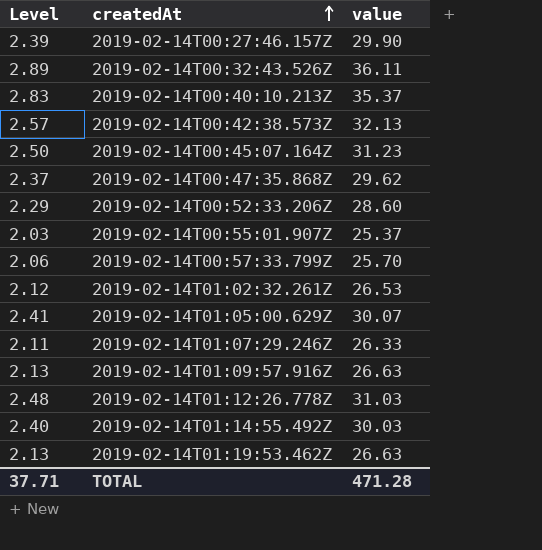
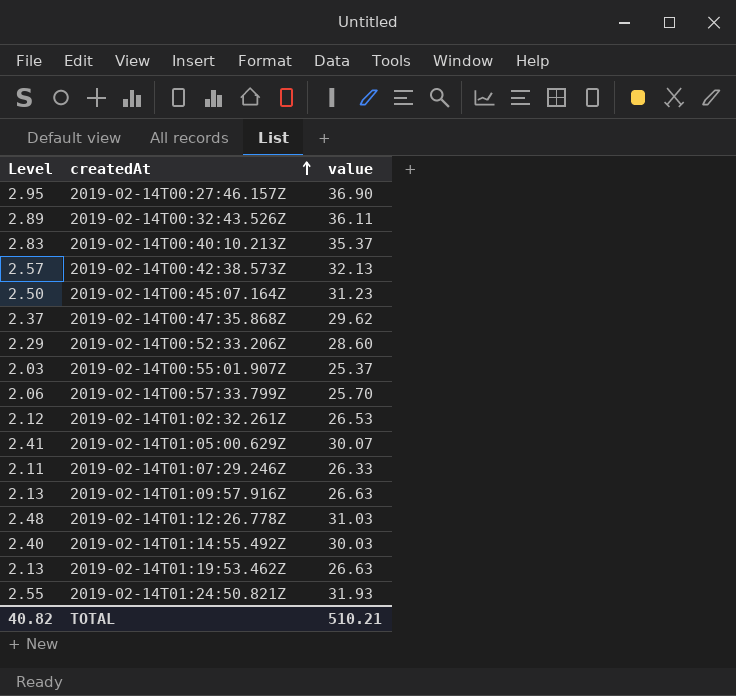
2019-02-14T00:27:46.157Z | Level: 2.39 -> 2.95
2019-02-14T00:27:46.157Z | value: 29.90 -> 36.90
row 2019-02-14T01:24:50.821Z: none -> 2.55 | 31.93
TOTAL | Level: 37.71 -> 40.82
TOTAL | value: 471.28 -> 510.21

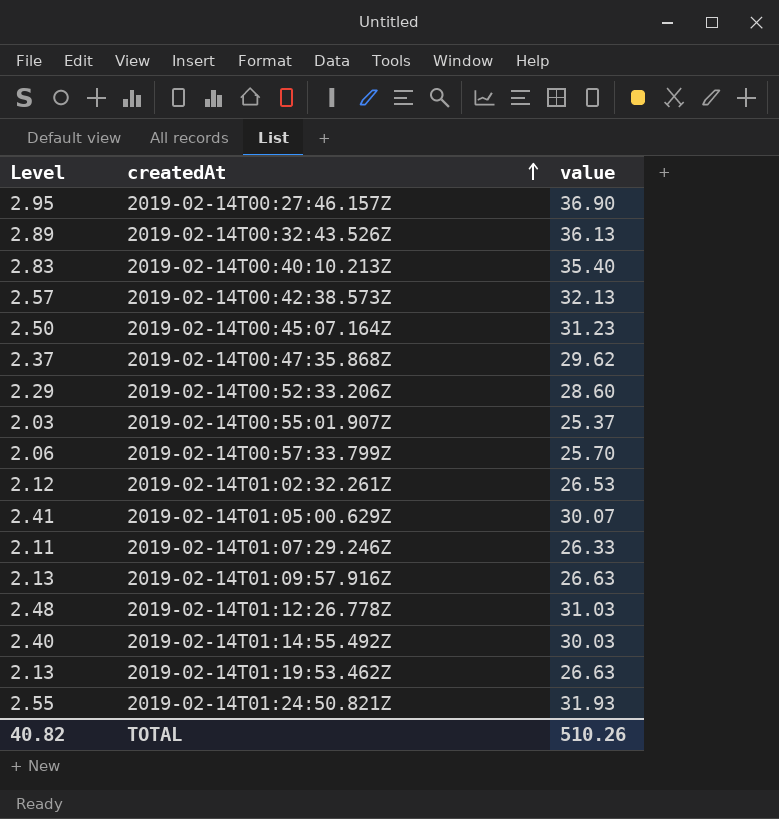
2019-02-14T00:32:43.526Z | value: 36.11 -> 36.13
2019-02-14T00:40:10.213Z | value: 35.37 -> 35.40
TOTAL | value: 510.21 -> 510.26

